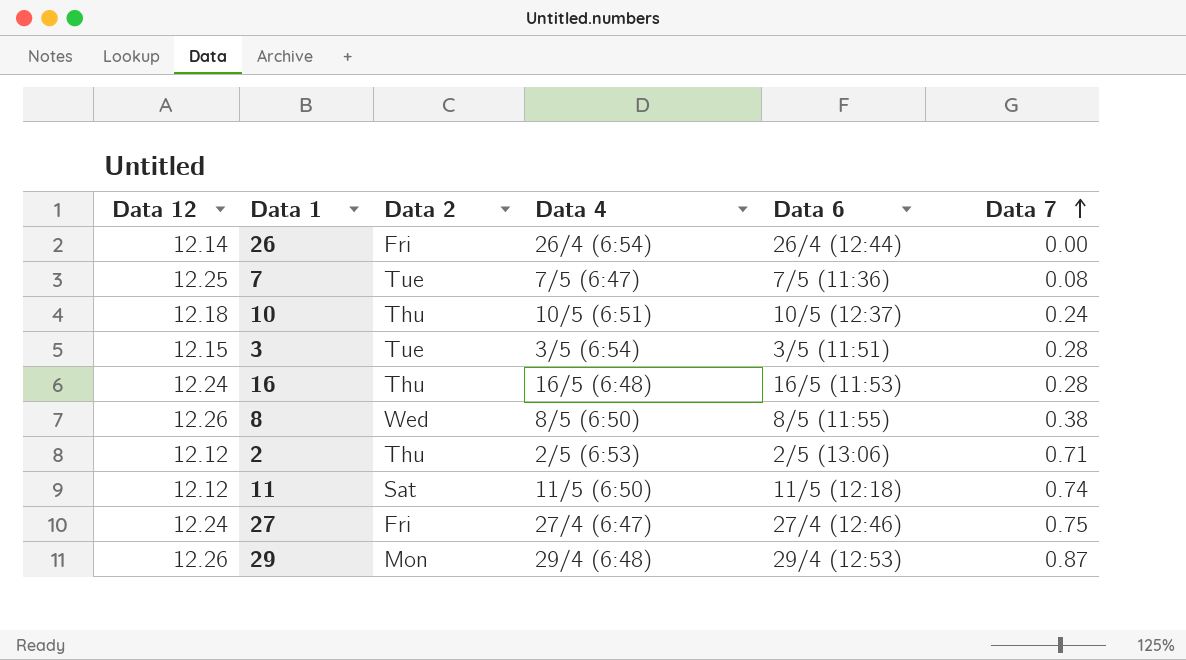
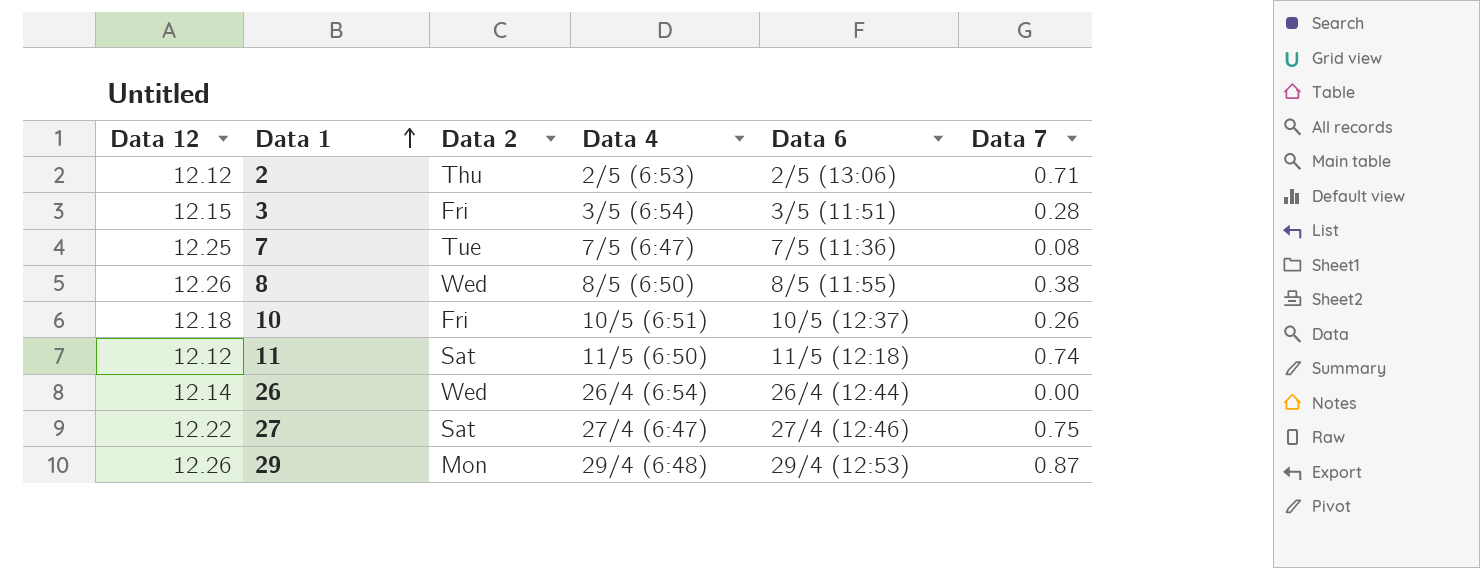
row order: Data 7 ascending -> Data 1 ascending
row 16: 12.24 | Thu | 16/5 (6:48) | 16/5 (11:53) | 0.28 -> none
3 | Data 2: Tue -> Fri
10 | Data 2: Thu -> Fri
10 | Data 7: 0.24 -> 0.26
26 | Data 2: Fri -> Wed
27 | Data 12: 12.24 -> 12.22
27 | Data 2: Fri -> Sat

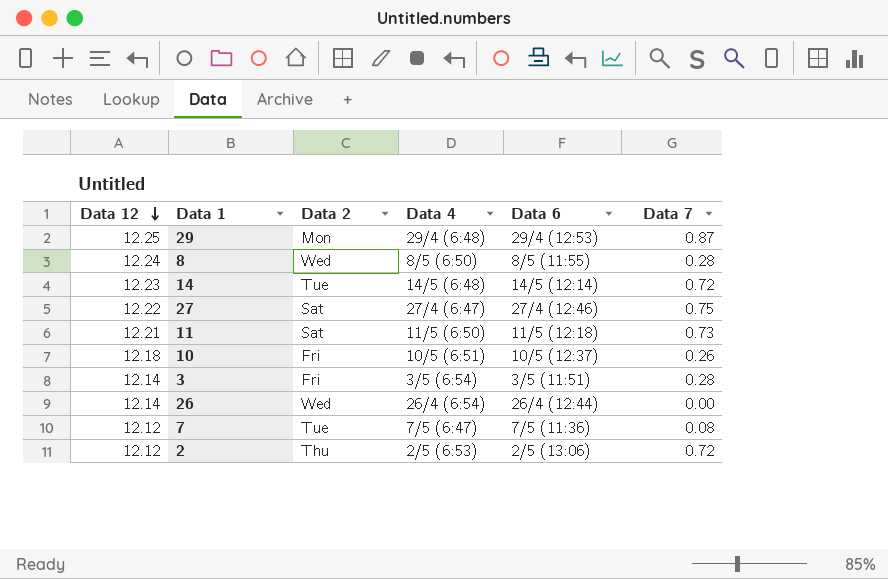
row order: Data 1 ascending -> Data 12 descending
29 | Data 12: 12.26 -> 12.25
8 | Data 12: 12.26 -> 12.24
8 | Data 7: 0.38 -> 0.28
row 14: none -> 12.23 | Tue | 14/5 (6:48) | 14/5 (12:14) | 0.72
11 | Data 12: 12.12 -> 12.21
11 | Data 7: 0.74 -> 0.73
3 | Data 12: 12.15 -> 12.14
7 | Data 12: 12.25 -> 12.12
2 | Data 7: 0.71 -> 0.72

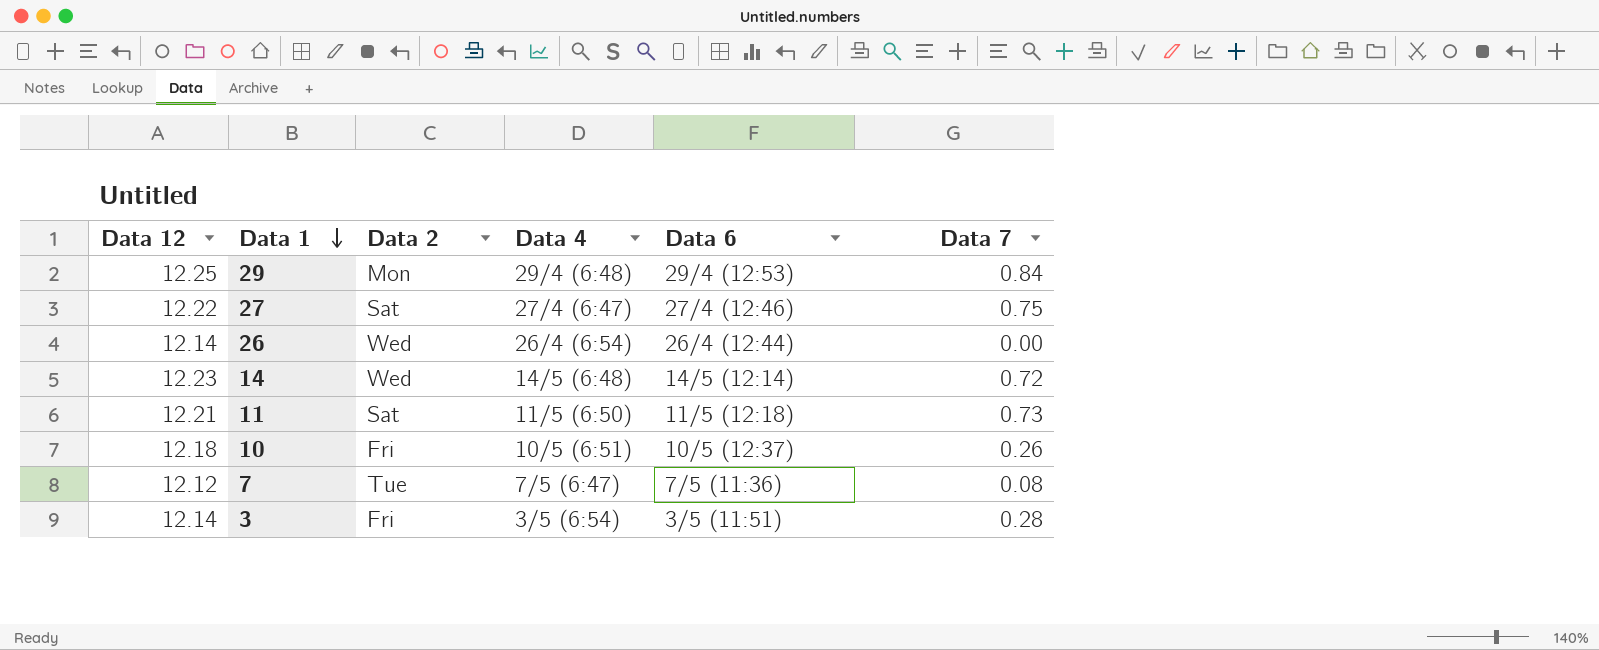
row order: Data 12 descending -> Data 1 descending
row 8: 12.24 | Wed | 8/5 (6:50) | 8/5 (11:55) | 0.28 -> none
row 2: 12.12 | Thu | 2/5 (6:53) | 2/5 (13:06) | 0.72 -> none
29 | Data 7: 0.87 -> 0.84
14 | Data 2: Tue -> Wed

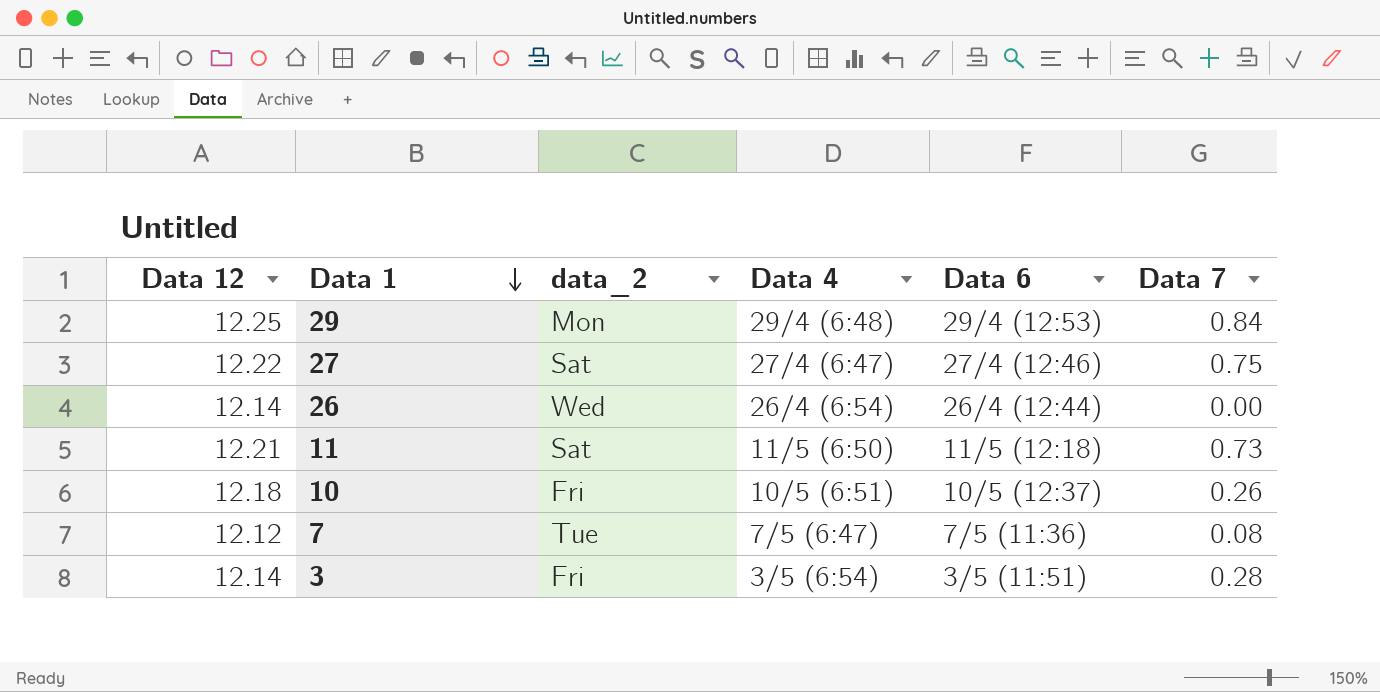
column name: Data 2 -> data_2
row 14: 12.23 | Wed | 14/5 (6:48) | 14/5 (12:14) | 0.72 -> none

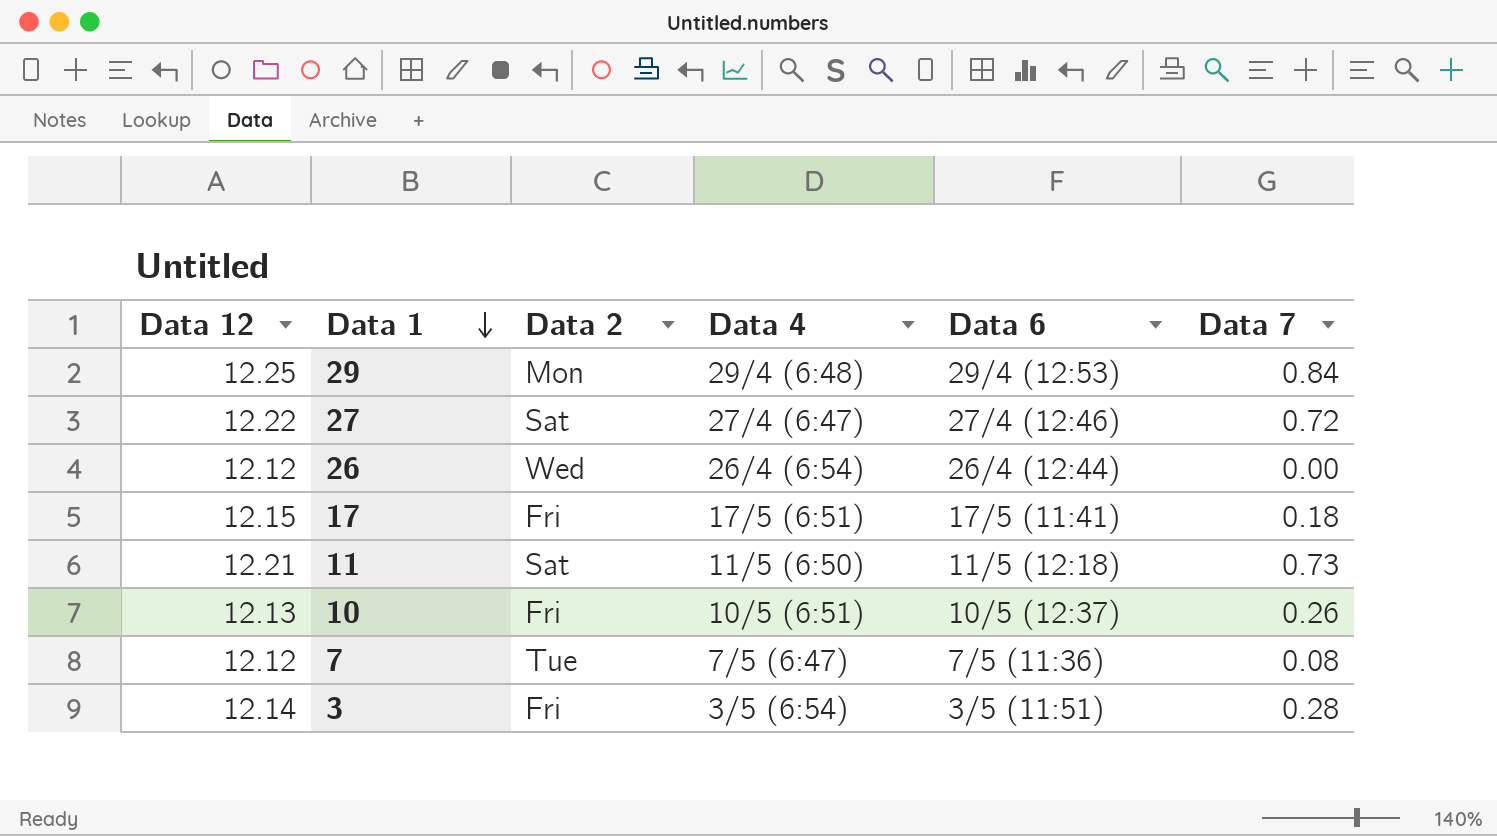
column name: data_2 -> Data 2
27 | Data 7: 0.75 -> 0.72
26 | Data 12: 12.14 -> 12.12
row 17: none -> 12.15 | Fri | 17/5 (6:51) | 17/5 (11:41) | 0.18
10 | Data 12: 12.18 -> 12.13

